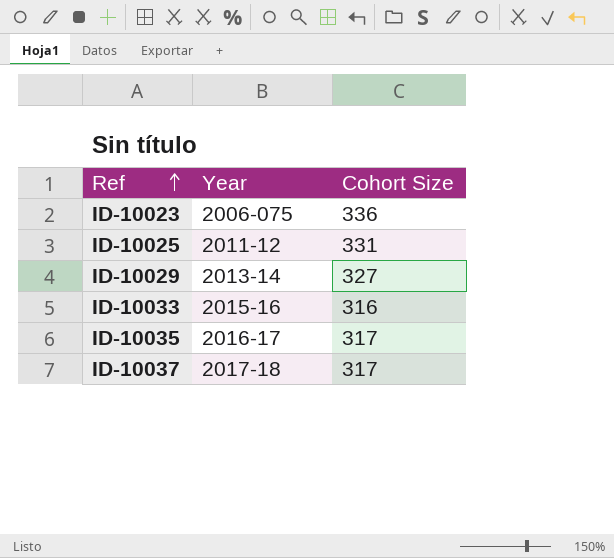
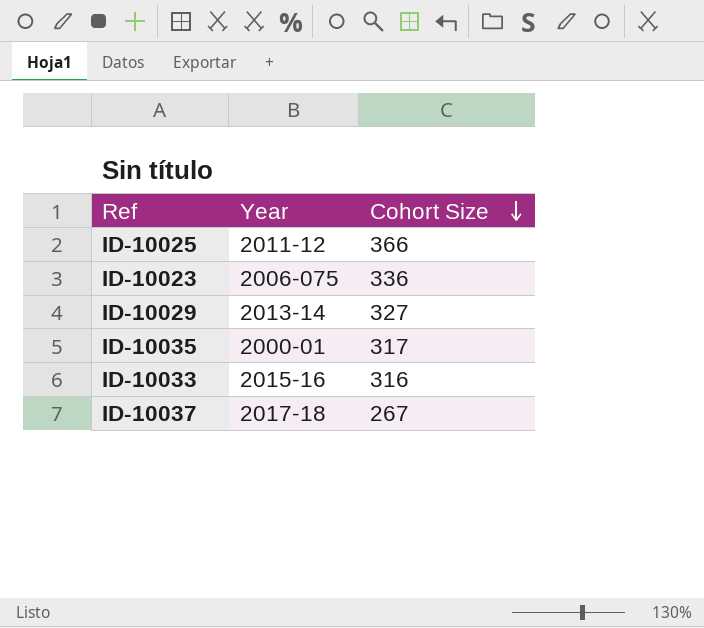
row order: Ref ascending -> Cohort Size descending
ID-10025 | Cohort Size: 331 -> 366
ID-10035 | Year: 2016-17 -> 2000-01
ID-10037 | Cohort Size: 317 -> 267

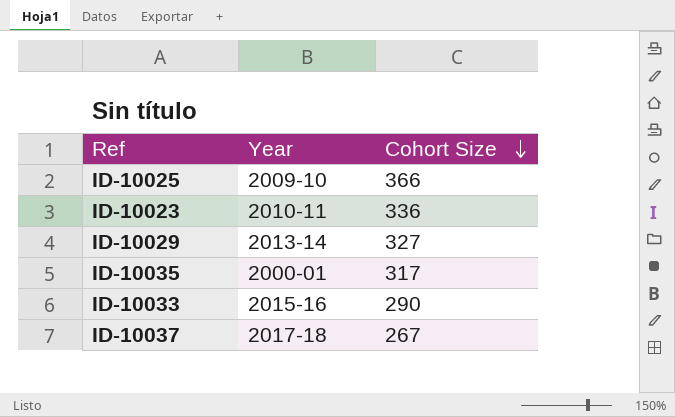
ID-10025 | Year: 2011-12 -> 2009-10
ID-10023 | Year: 2006-075 -> 2010-11
ID-10033 | Cohort Size: 316 -> 290

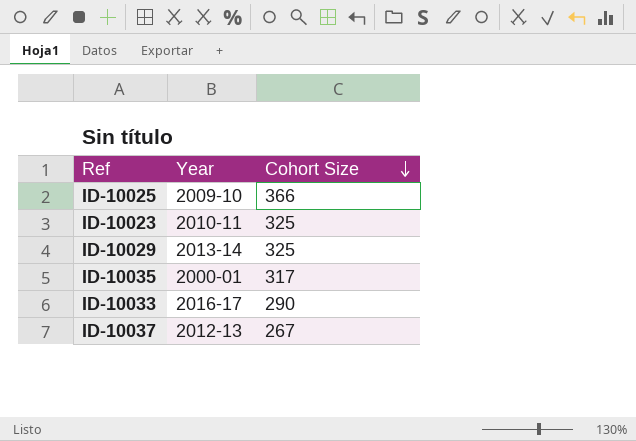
ID-10023 | Cohort Size: 336 -> 325
ID-10029 | Cohort Size: 327 -> 325
ID-10033 | Year: 2015-16 -> 2016-17
ID-10037 | Year: 2017-18 -> 2012-13

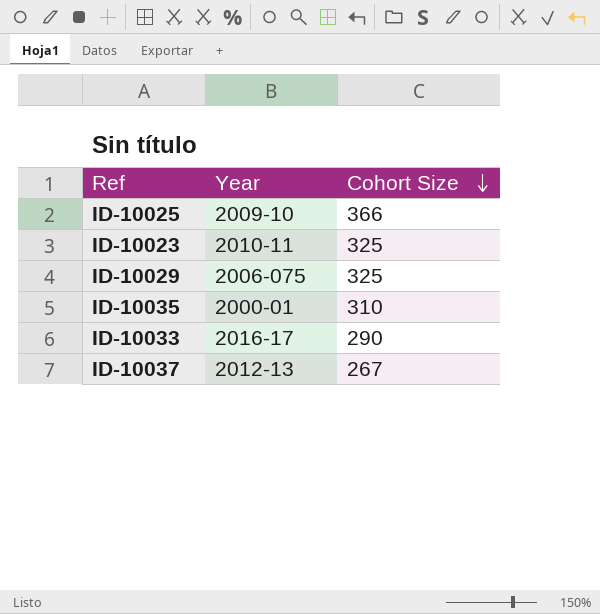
ID-10029 | Year: 2013-14 -> 2006-075
ID-10035 | Cohort Size: 317 -> 310

